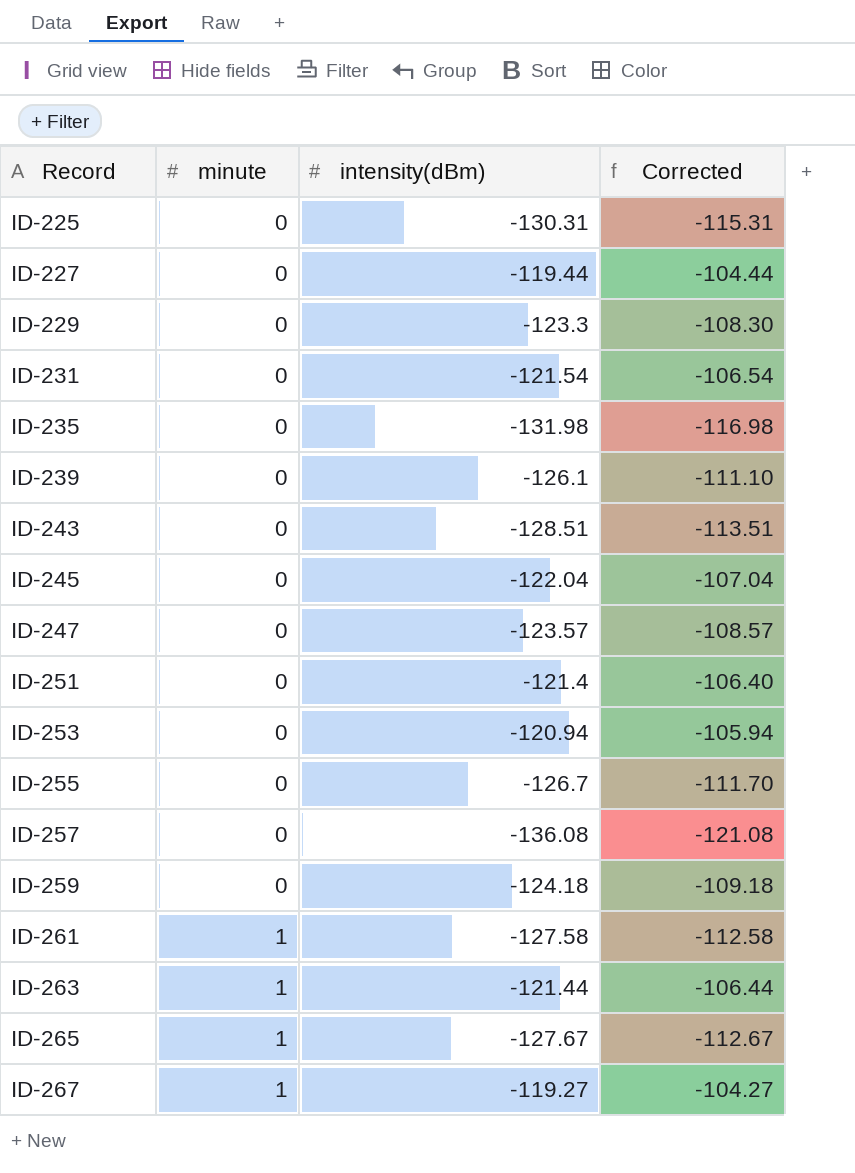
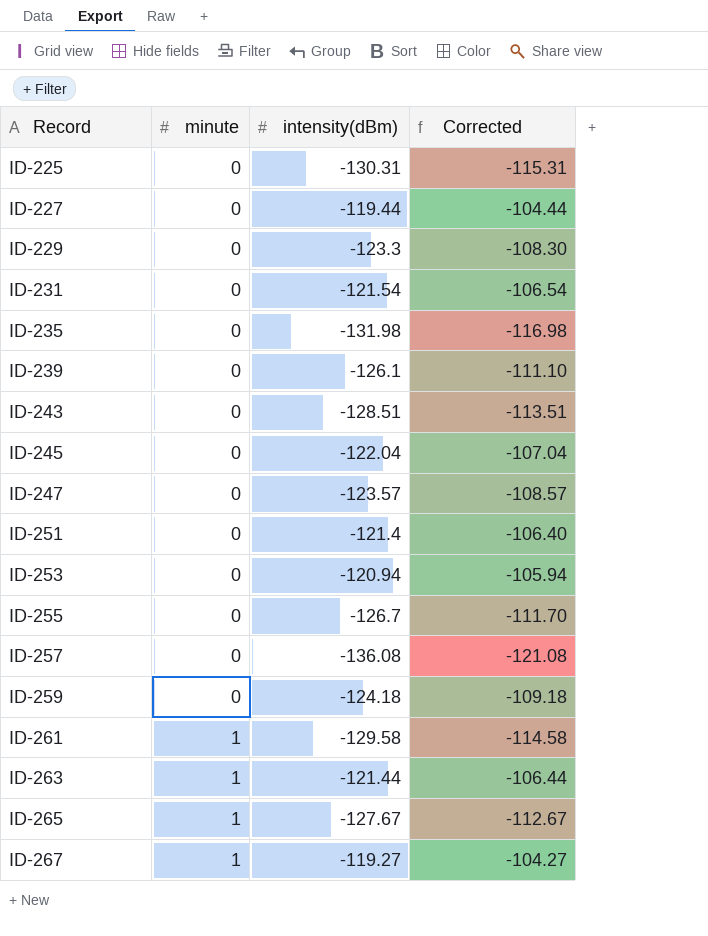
ID-261 | intensity(dBm): -127.58 -> -129.58
ID-261 | Corrected: -112.58 -> -114.58

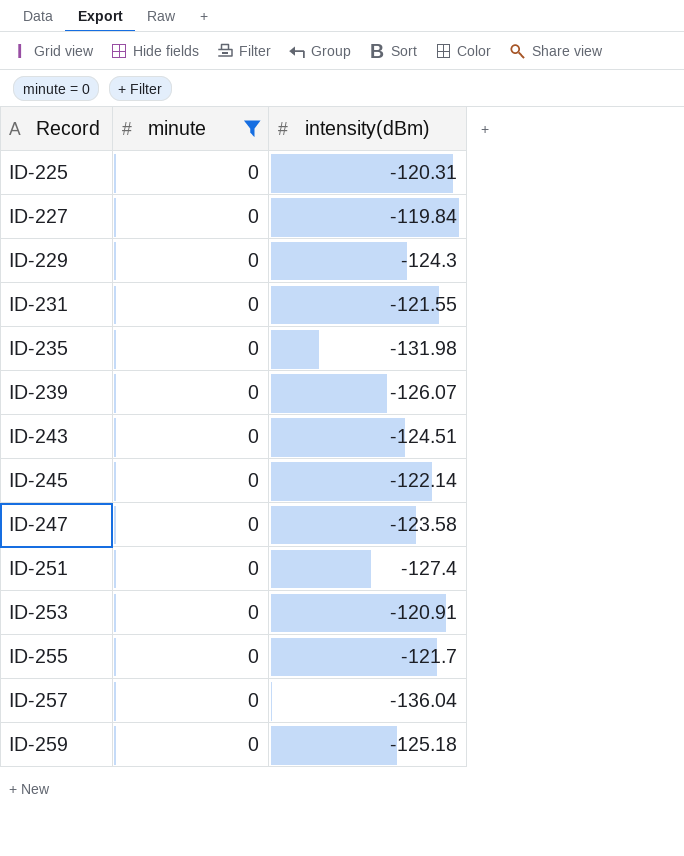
filter: none -> minute = 0
column Corrected | formula: [intensity(dBm)] + 15 -> none
ID-225 | intensity(dBm): -130.31 -> -120.31
ID-227 | intensity(dBm): -119.44 -> -119.84
ID-229 | intensity(dBm): -123.3 -> -124.3
ID-231 | intensity(dBm): -121.54 -> -121.55
ID-239 | intensity(dBm): -126.1 -> -126.07
ID-243 | intensity(dBm): -128.51 -> -124.51
ID-245 | intensity(dBm): -122.04 -> -122.14
ID-247 | intensity(dBm): -123.57 -> -123.58
ID-251 | intensity(dBm): -121.4 -> -127.4
ID-253 | intensity(dBm): -120.94 -> -120.91
ID-255 | intensity(dBm): -126.7 -> -121.7
ID-257 | intensity(dBm): -136.08 -> -136.04
ID-259 | intensity(dBm): -124.18 -> -125.18

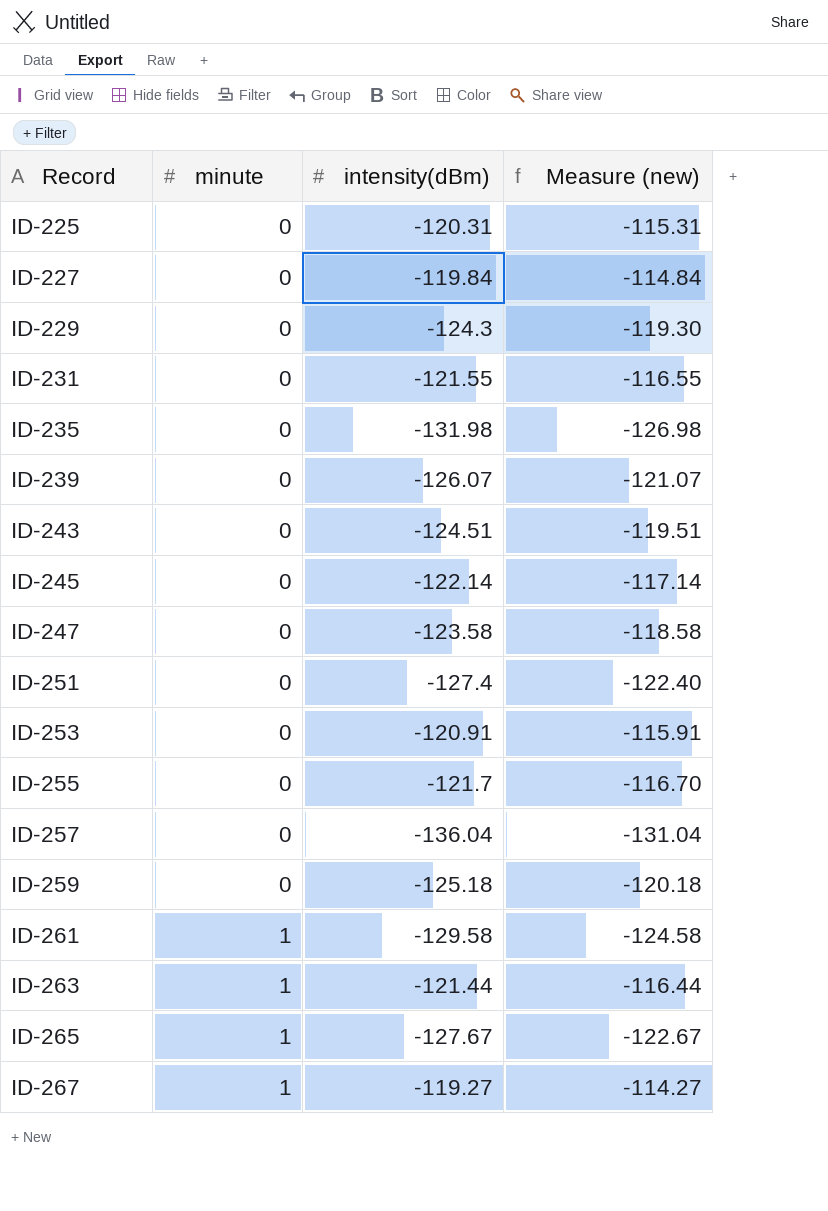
filter: minute = 0 -> none
column Measure (new) | formula: none -> [intensity(dBm)] + 5

